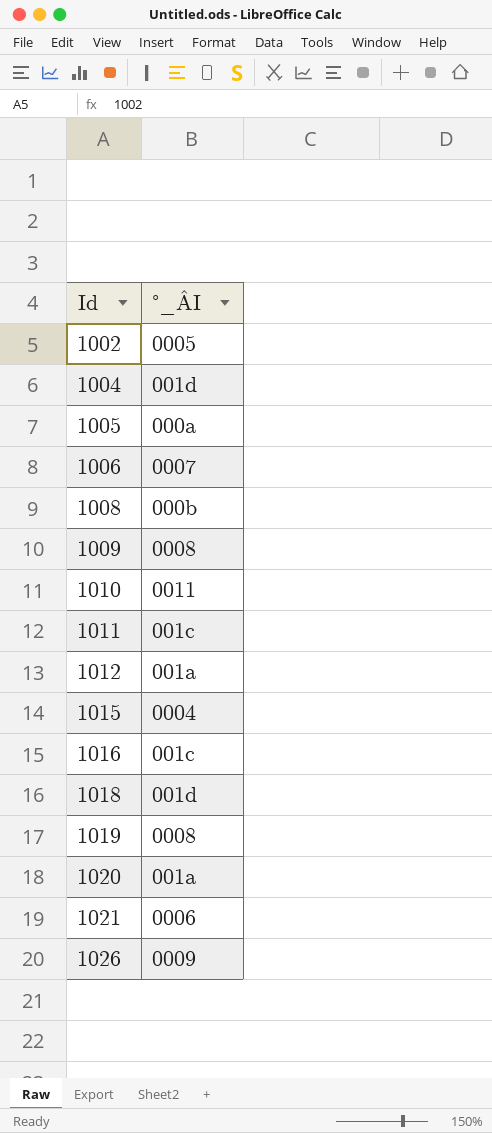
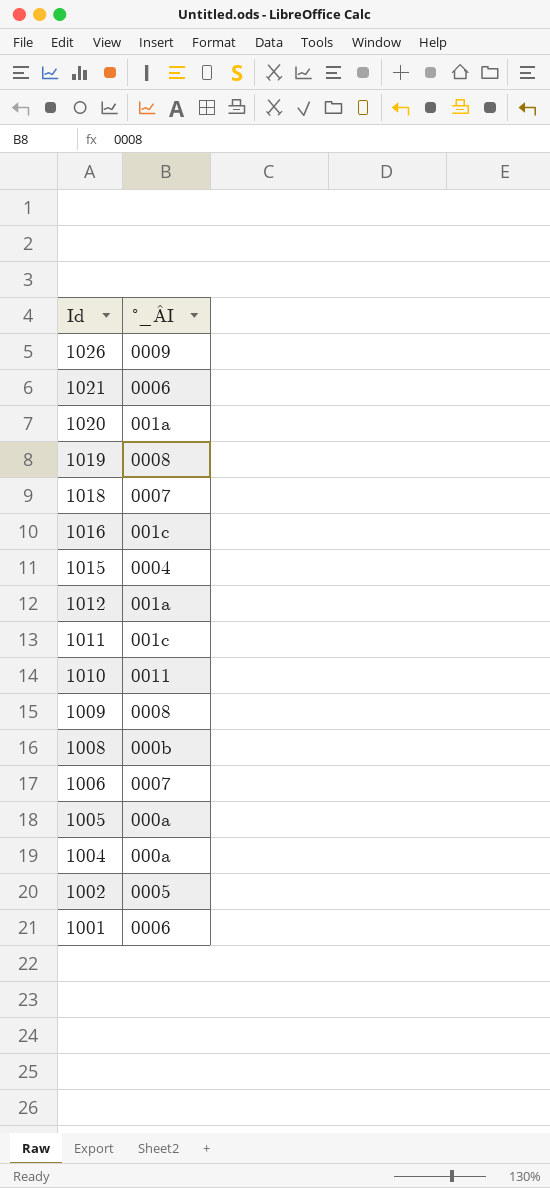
row order: Id ascending -> Id descending
1018 | °_ÂI: 001d -> 0007
1004 | °_ÂI: 001d -> 000a
row 1001: none -> 0006

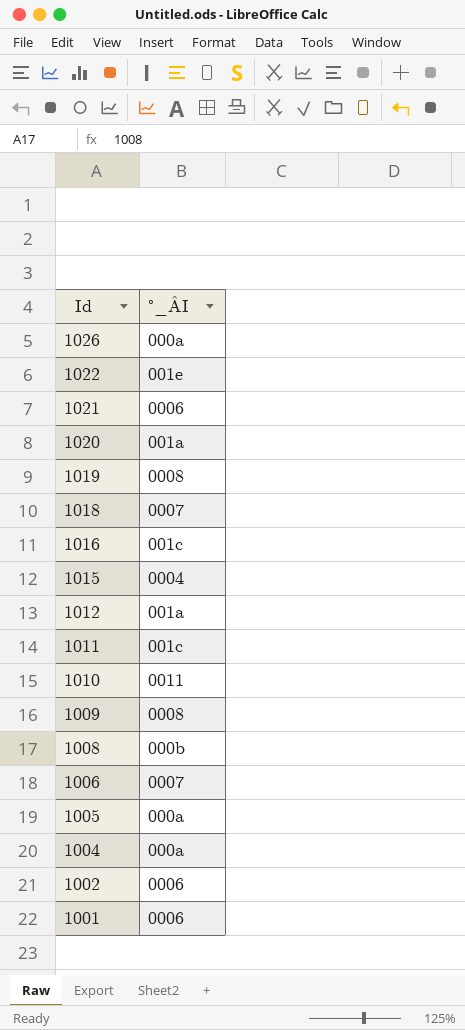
1026 | °_ÂI: 0009 -> 000a
row 1022: none -> 001e
1002 | °_ÂI: 0005 -> 0006

